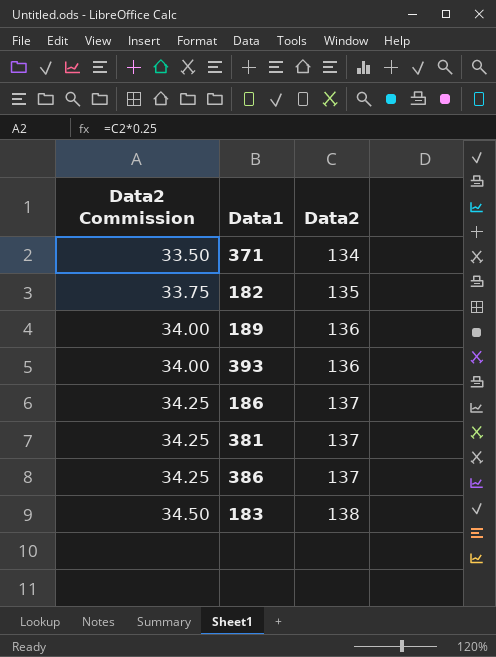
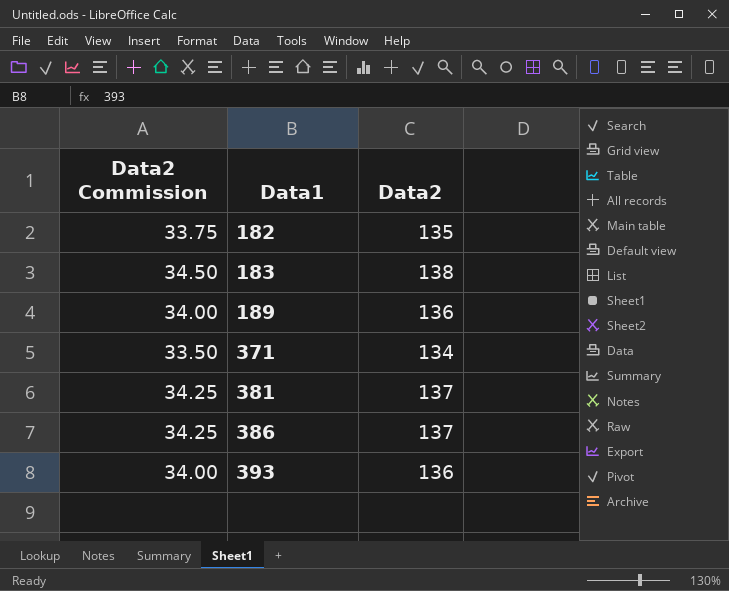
row order: Data2 Commission ascending -> Data1 ascending
row 186: 34.25 | 137 -> none

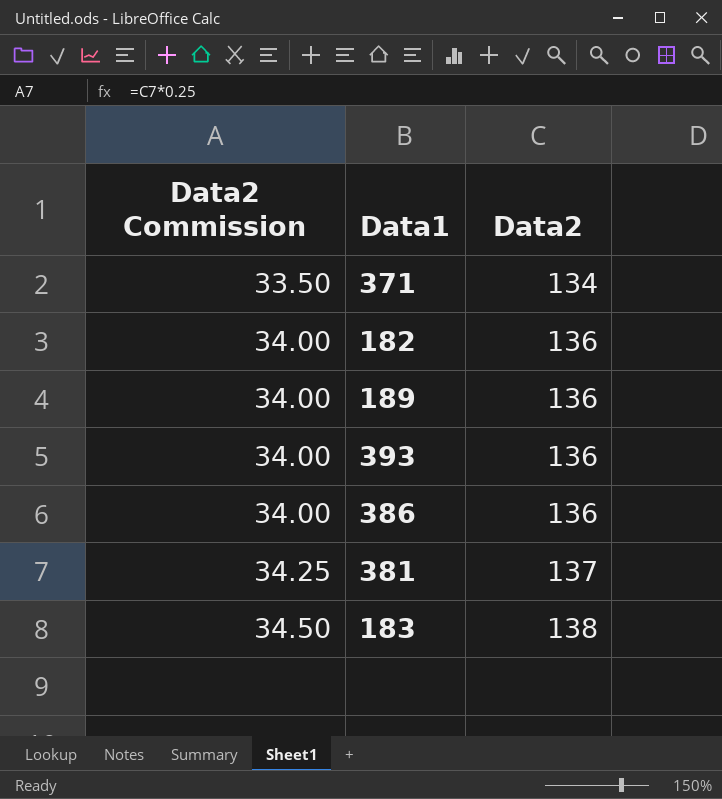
row order: Data1 ascending -> Data2 Commission ascending
182 | Data2 Commission: 33.75 -> 34.00
182 | Data2: 135 -> 136
386 | Data2 Commission: 34.25 -> 34.00
386 | Data2: 137 -> 136

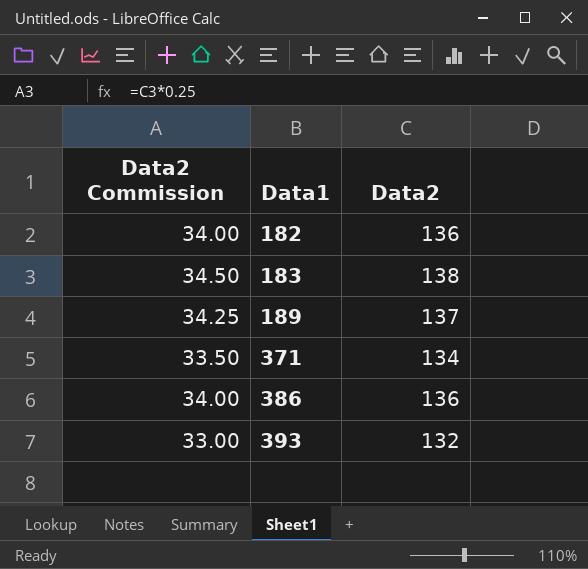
row order: Data2 Commission ascending -> Data1 ascending
row 381: 34.25 | 137 -> none
189 | Data2 Commission: 34.00 -> 34.25
189 | Data2: 136 -> 137
393 | Data2 Commission: 34.00 -> 33.00
393 | Data2: 136 -> 132

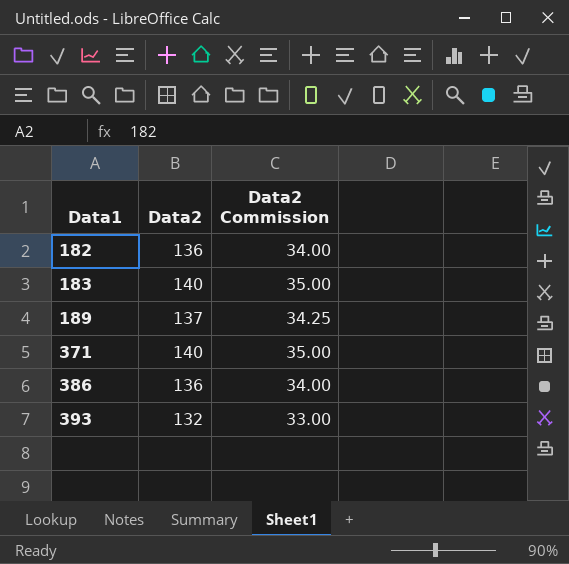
column Data2 Commission | position: 1 -> 3
183 | Data2: 138 -> 140
183 | Data2 Commission: 34.50 -> 35.00
371 | Data2: 134 -> 140
371 | Data2 Commission: 33.50 -> 35.00

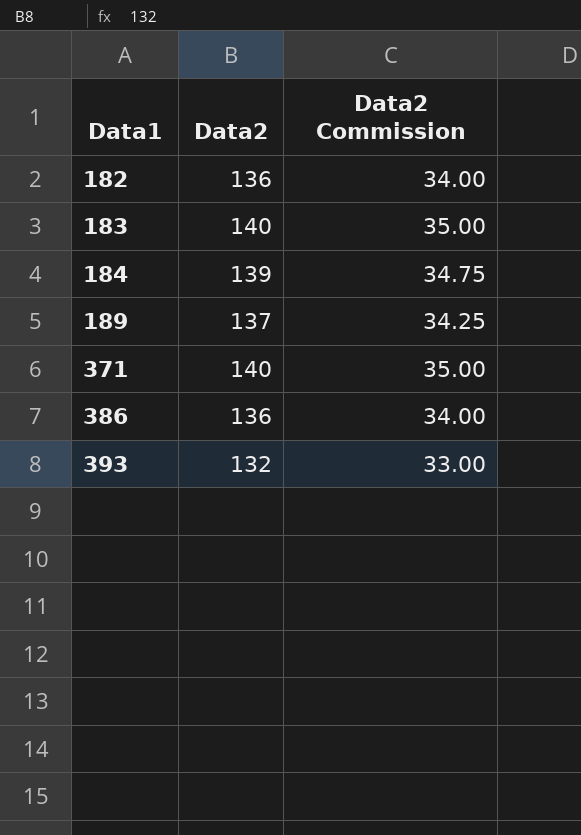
row 184: none -> 139 | 34.75

